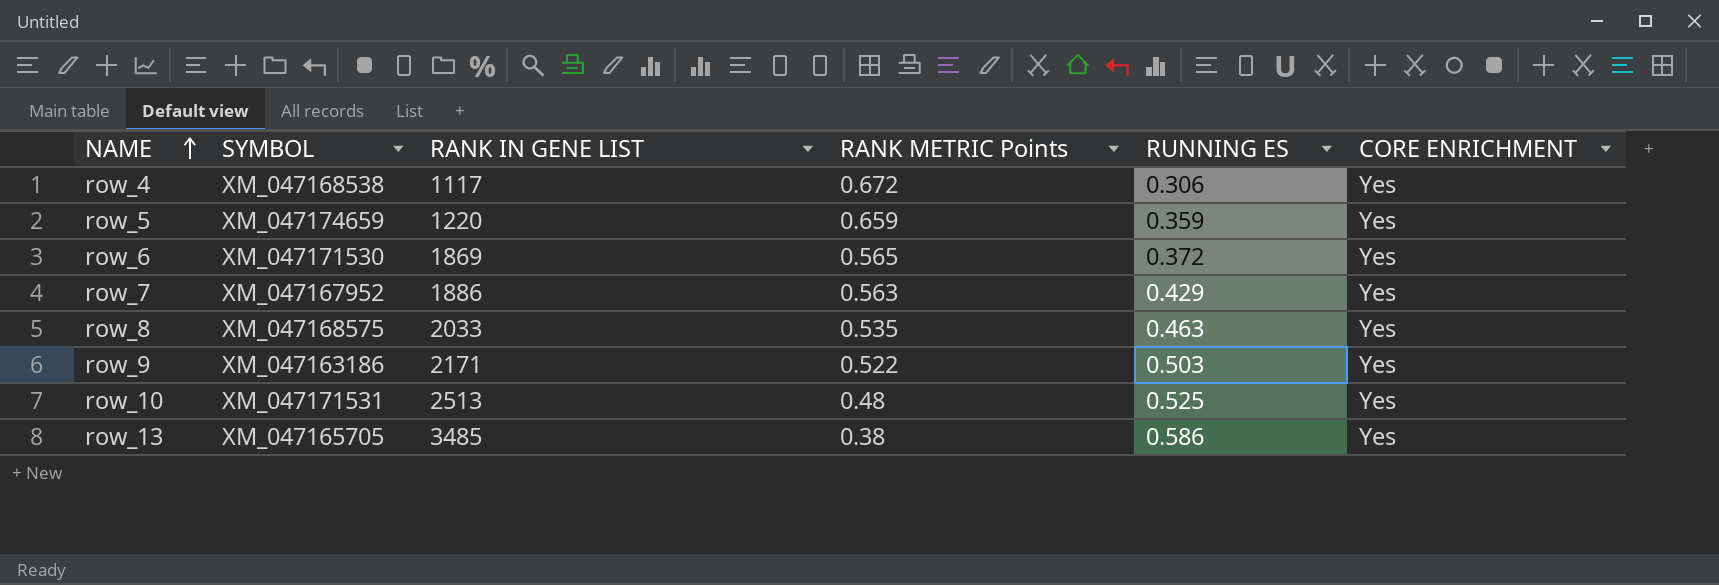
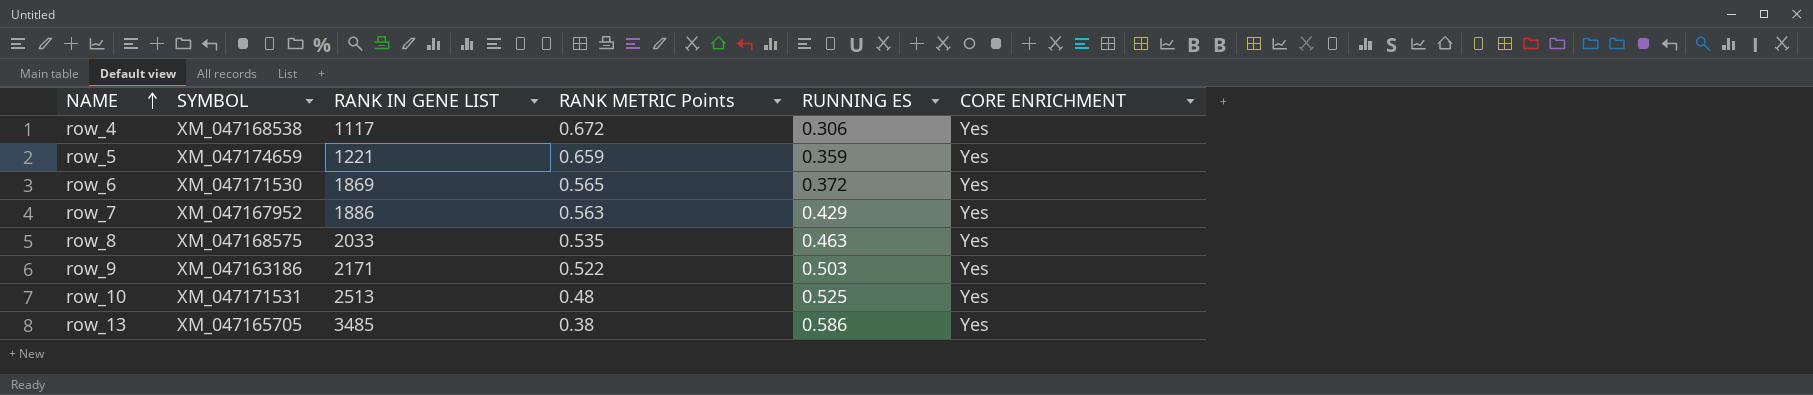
row_5 | RANK IN GENE LIST: 1220 -> 1221

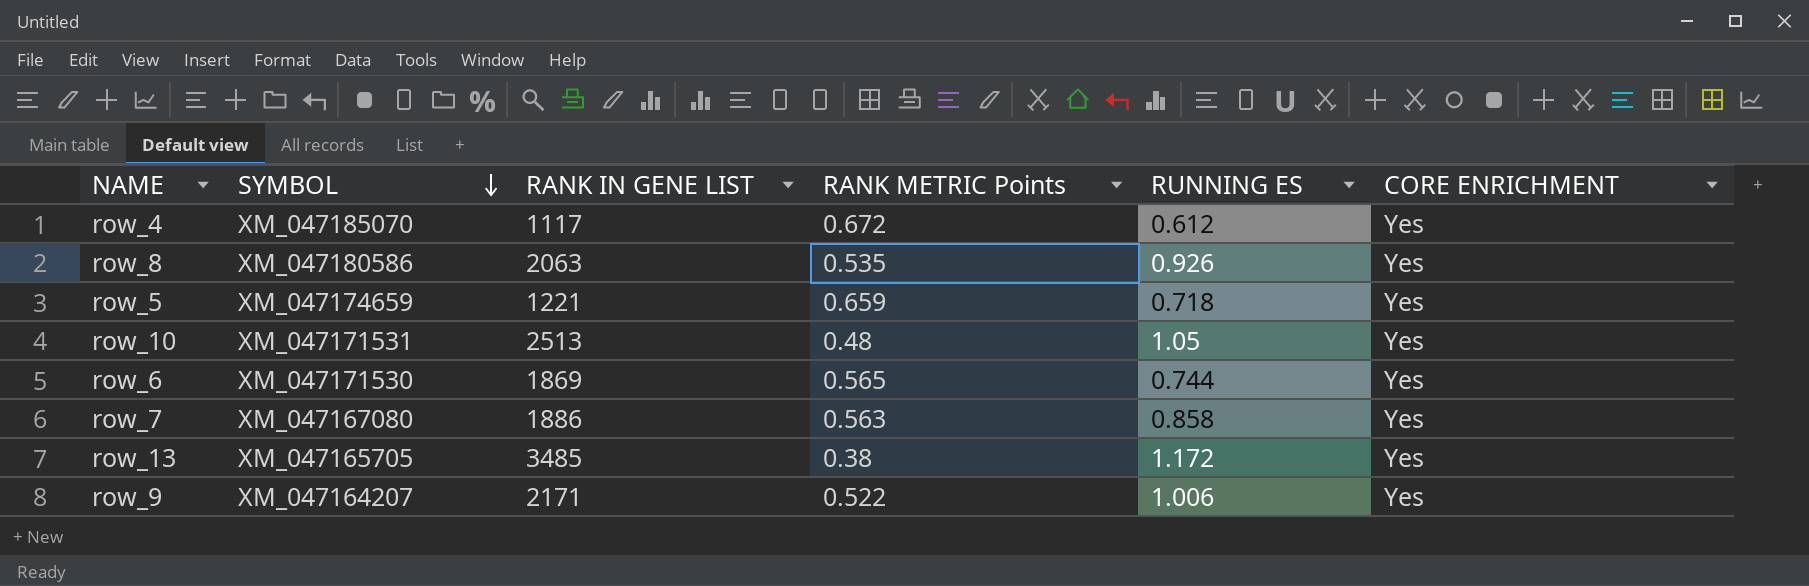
row order: NAME ascending -> SYMBOL descending
row_4 | SYMBOL: XM_047168538 -> XM_047185070
row_4 | RUNNING ES: 0.306 -> 0.612
row_8 | SYMBOL: XM_047168575 -> XM_047180586
row_8 | RANK IN GENE LIST: 2033 -> 2063
row_8 | RUNNING ES: 0.463 -> 0.926
row_5 | RUNNING ES: 0.359 -> 0.718
row_10 | RUNNING ES: 0.525 -> 1.05
row_6 | RUNNING ES: 0.372 -> 0.744
row_7 | SYMBOL: XM_047167952 -> XM_047167080
row_7 | RUNNING ES: 0.429 -> 0.858
row_13 | RUNNING ES: 0.586 -> 1.172
row_9 | SYMBOL: XM_047163186 -> XM_047164207
row_9 | RUNNING ES: 0.503 -> 1.006

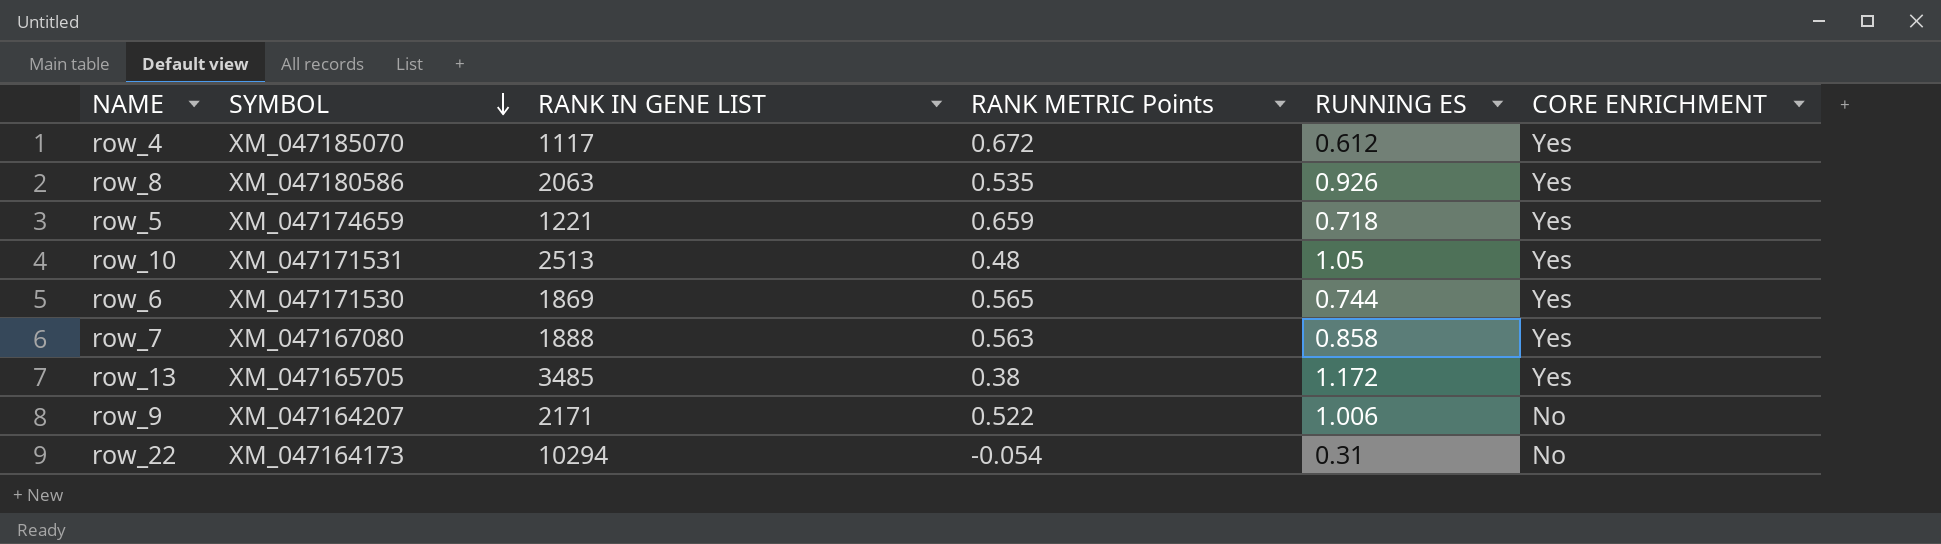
row_7 | RANK IN GENE LIST: 1886 -> 1888
row_9 | CORE ENRICHMENT: Yes -> No
row row_22: none -> XM_047164173 | 10294 | -0.054 | 0.31 | No

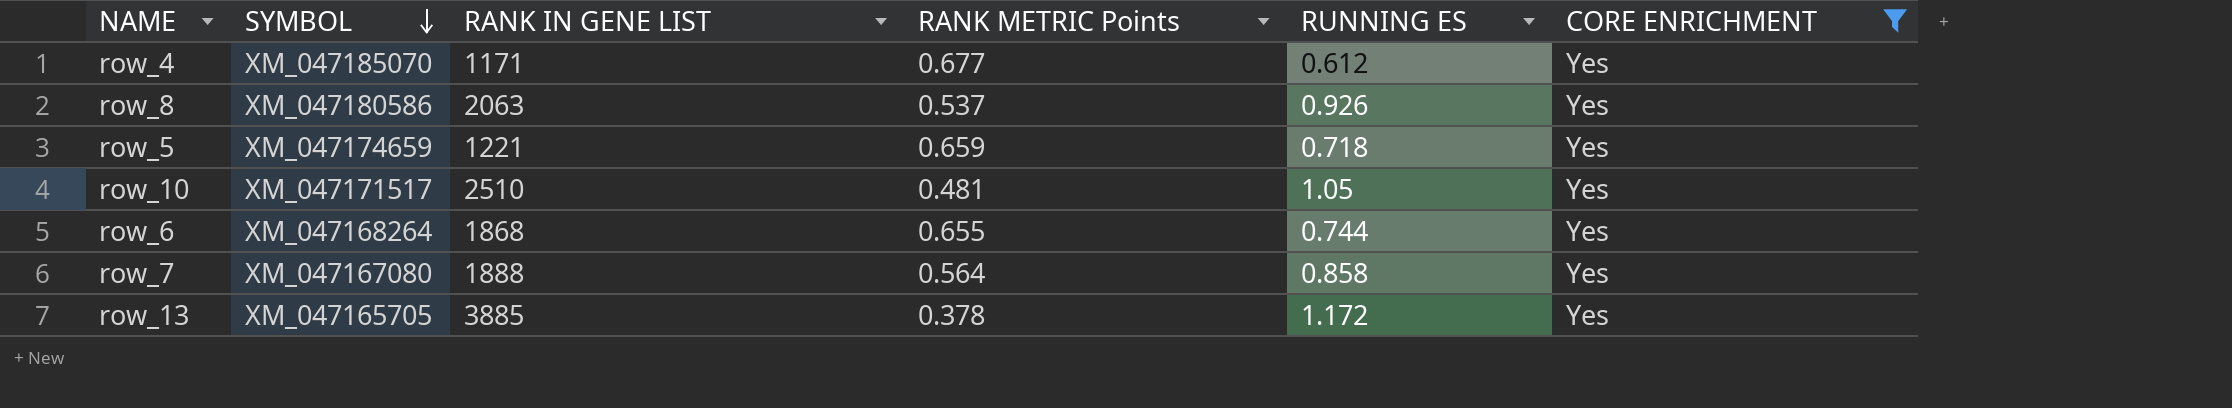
filter: none -> CORE ENRICHMENT = Yes
row_4 | RANK IN GENE LIST: 1117 -> 1171
row_4 | RANK METRIC Points: 0.672 -> 0.677
row_8 | RANK METRIC Points: 0.535 -> 0.537
row_10 | SYMBOL: XM_047171531 -> XM_047171517
row_10 | RANK IN GENE LIST: 2513 -> 2510
row_10 | RANK METRIC Points: 0.48 -> 0.481
row_6 | SYMBOL: XM_047171530 -> XM_047168264
row_6 | RANK IN GENE LIST: 1869 -> 1868
row_6 | RANK METRIC Points: 0.565 -> 0.655
row_7 | RANK METRIC Points: 0.563 -> 0.564
row_13 | RANK IN GENE LIST: 3485 -> 3885
row_13 | RANK METRIC Points: 0.38 -> 0.378

